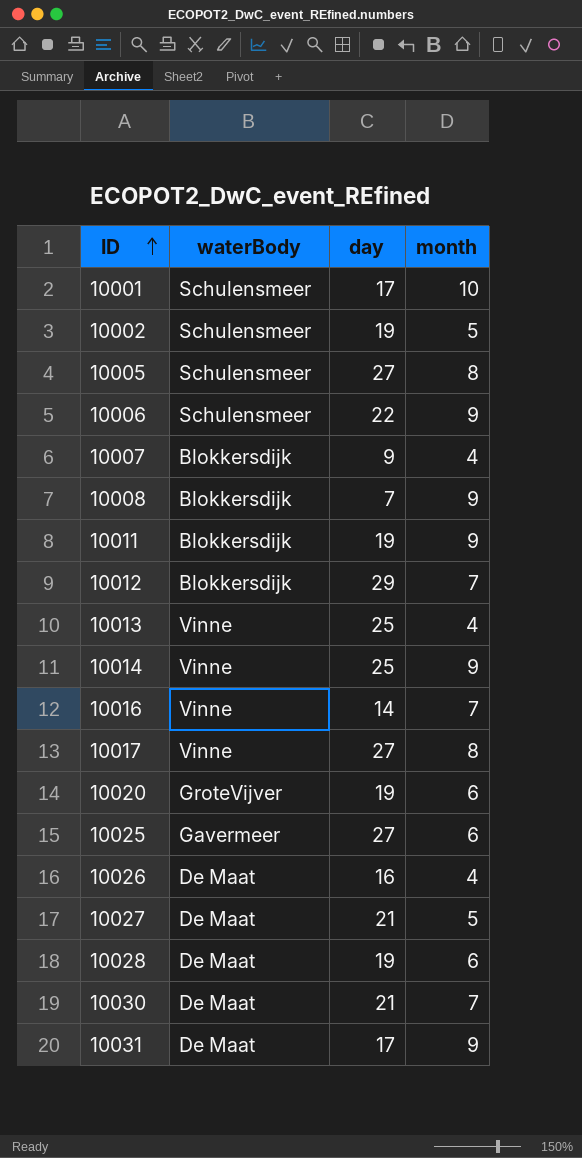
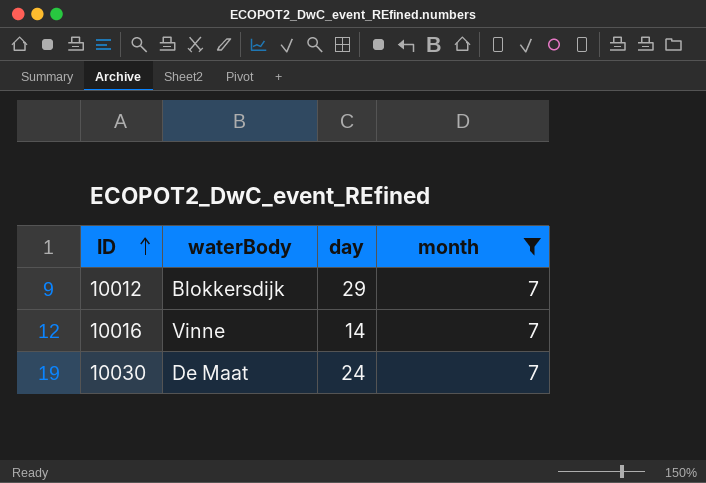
filter: none -> month = 7
10030 | day: 21 -> 24

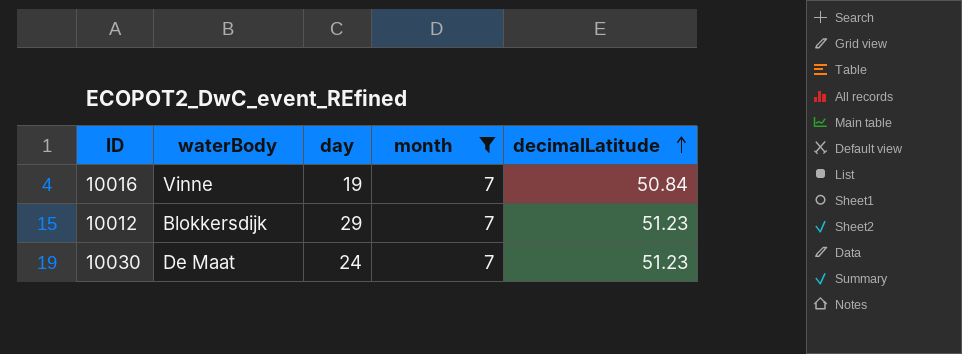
row order: ID ascending -> decimalLatitude ascending
column decimalLatitude | position: none -> 5
10016 | day: 14 -> 19

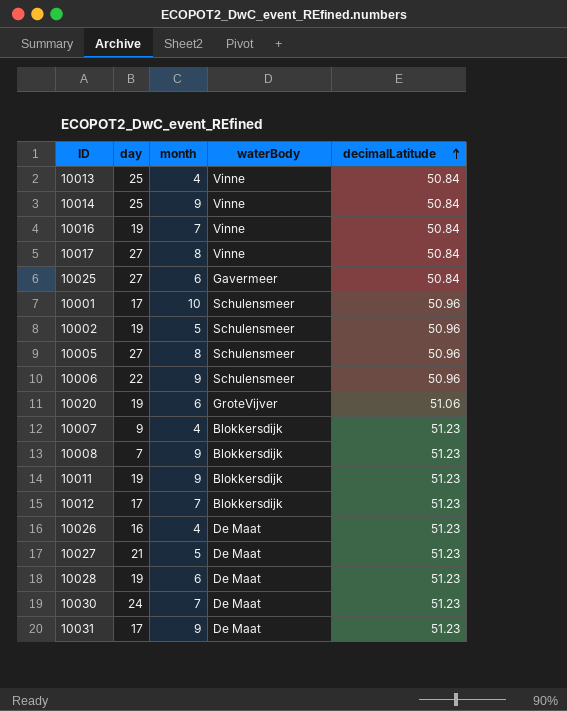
filter: month = 7 -> none
column waterBody | position: 2 -> 4
10012 | day: 29 -> 17

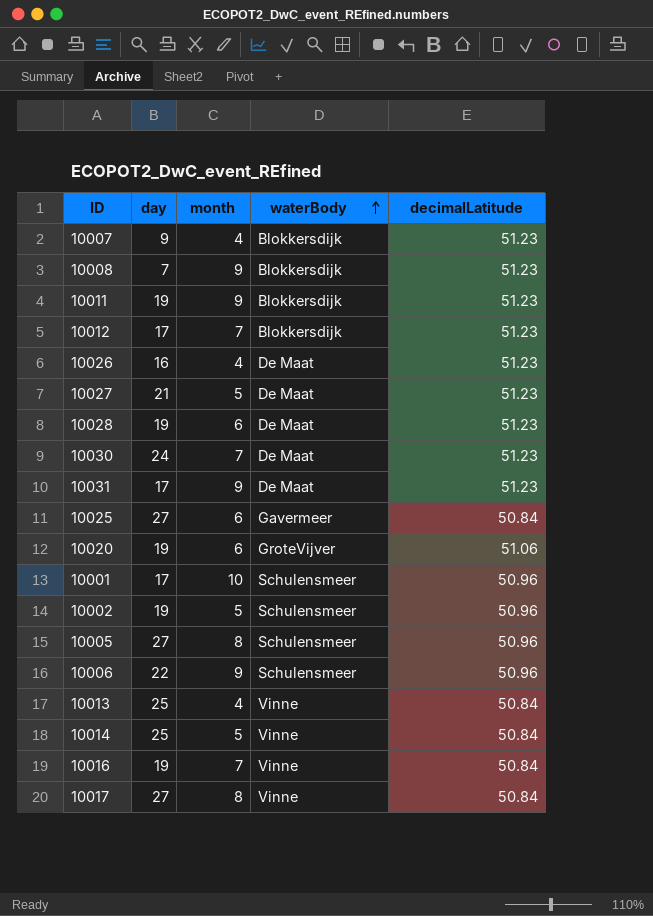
row order: decimalLatitude ascending -> waterBody ascending
10014 | month: 9 -> 5

